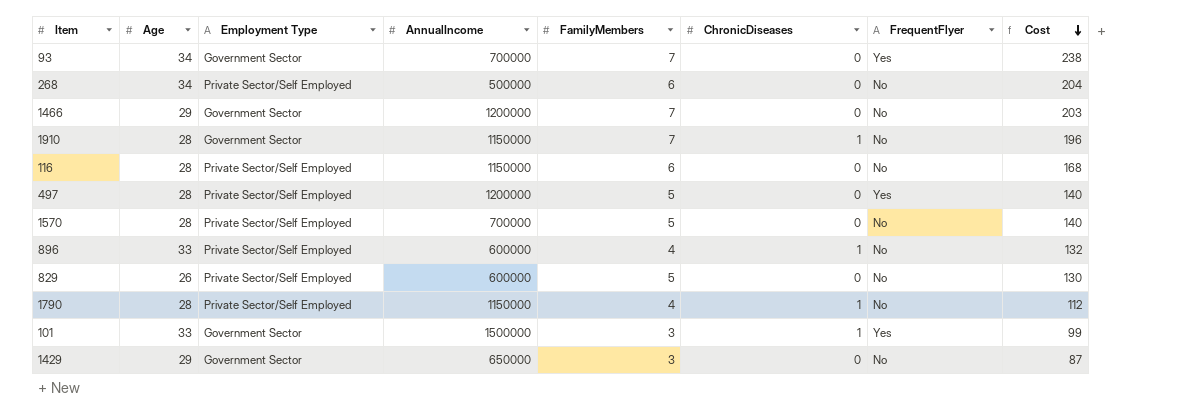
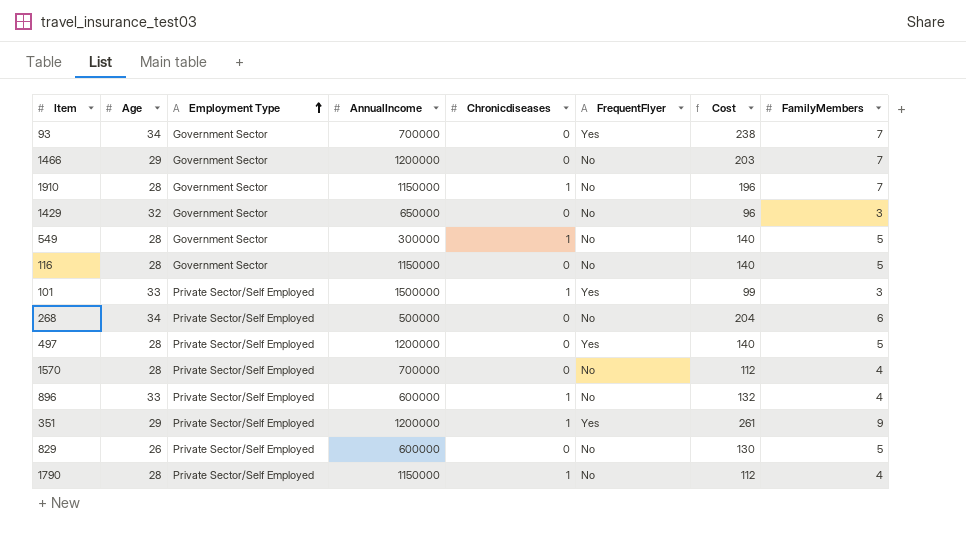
row order: Cost descending -> Employment Type ascending
column name: ChronicDiseases -> Chronicdiseases
column FamilyMembers | position: 5 -> 8
1429 | Age: 29 -> 32
1429 | Cost: 87 -> 96
row 549: none -> 28 | Government Sector | 300000 | 1 | No | 140 | 5
116 | Employment Type: Private Sector/Self Employed -> Government Sector
116 | Cost: 168 -> 140
116 | FamilyMembers: 6 -> 5
101 | Employment Type: Government Sector -> Private Sector/Self Employed
1570 | Cost: 140 -> 112
1570 | FamilyMembers: 5 -> 4
row 351: none -> 29 | Private Sector/Self Employed | 1200000 | 1 | Yes | 261 | 9

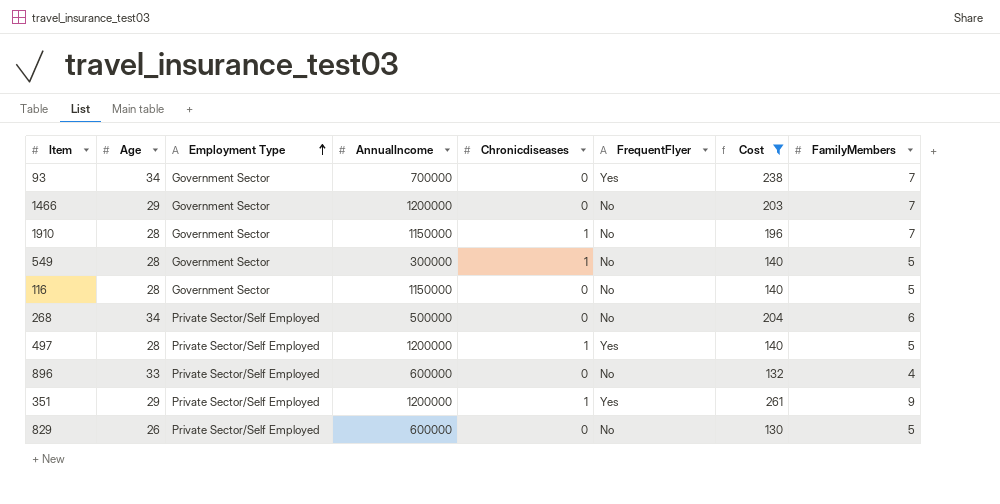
filter: none -> Cost >= 130
497 | Chronicdiseases: 0 -> 1
896 | Chronicdiseases: 1 -> 0

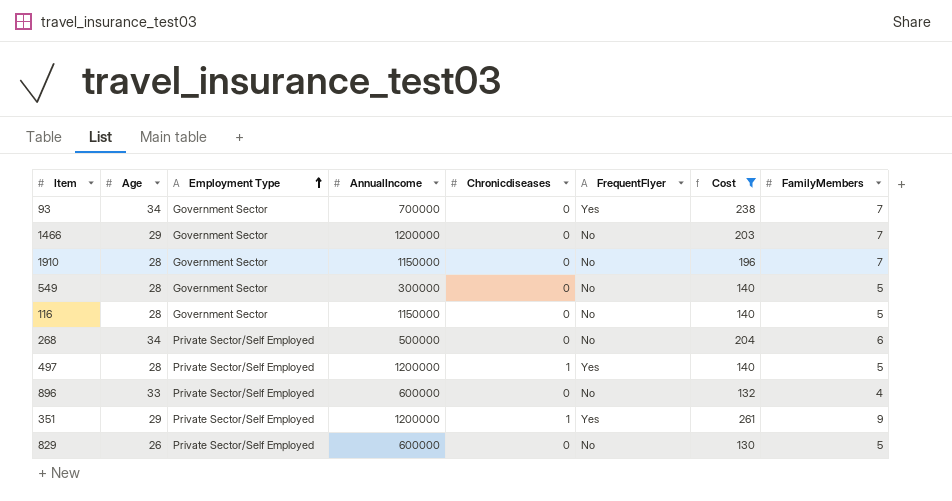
1910 | Chronicdiseases: 1 -> 0
549 | Chronicdiseases: 1 -> 0

